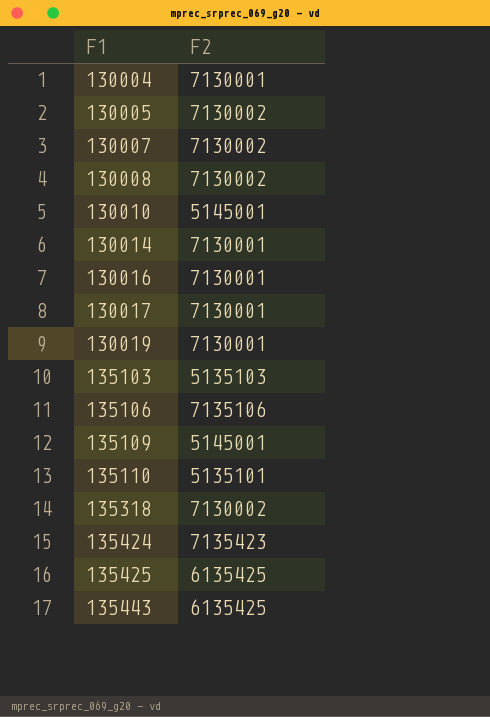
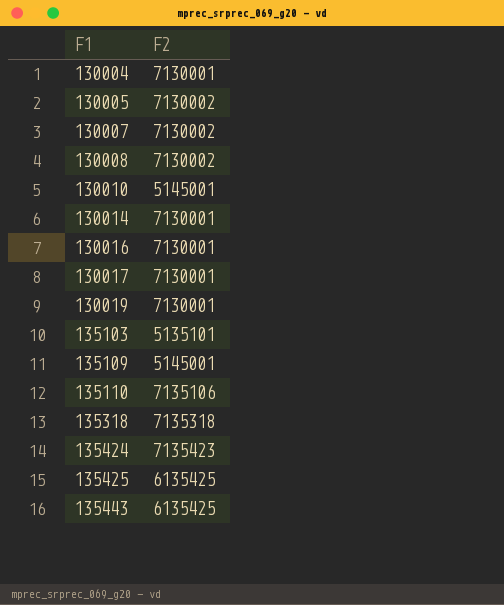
row 135106: 7135106 -> none
135103 | F2: 5135103 -> 5135101
135110 | F2: 5135101 -> 7135106
135318 | F2: 7130002 -> 7135318

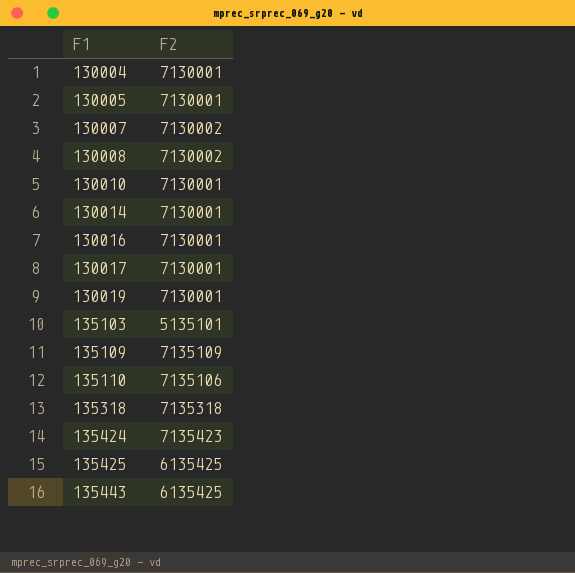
130005 | F2: 7130002 -> 7130001
130010 | F2: 5145001 -> 7130001
135109 | F2: 5145001 -> 7135109

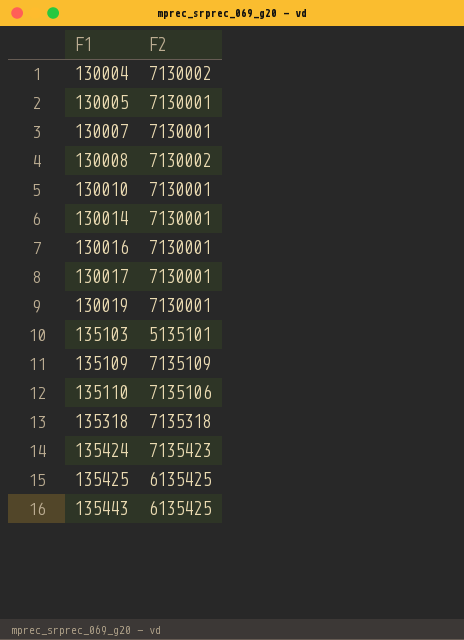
130004 | F2: 7130001 -> 7130002
130007 | F2: 7130002 -> 7130001

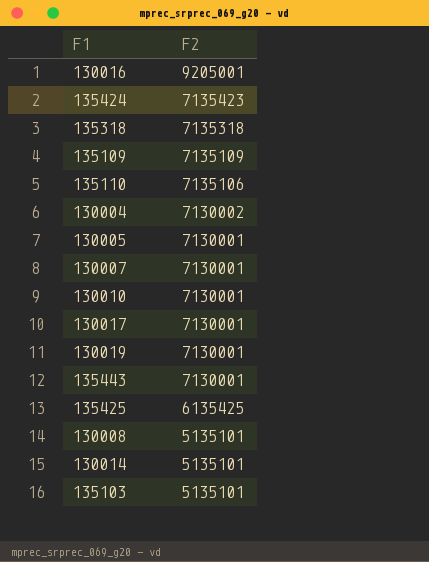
row order: F1 ascending -> F2 descending
130016 | F2: 7130001 -> 9205001
135443 | F2: 6135425 -> 7130001
130008 | F2: 7130002 -> 5135101
130014 | F2: 7130001 -> 5135101

